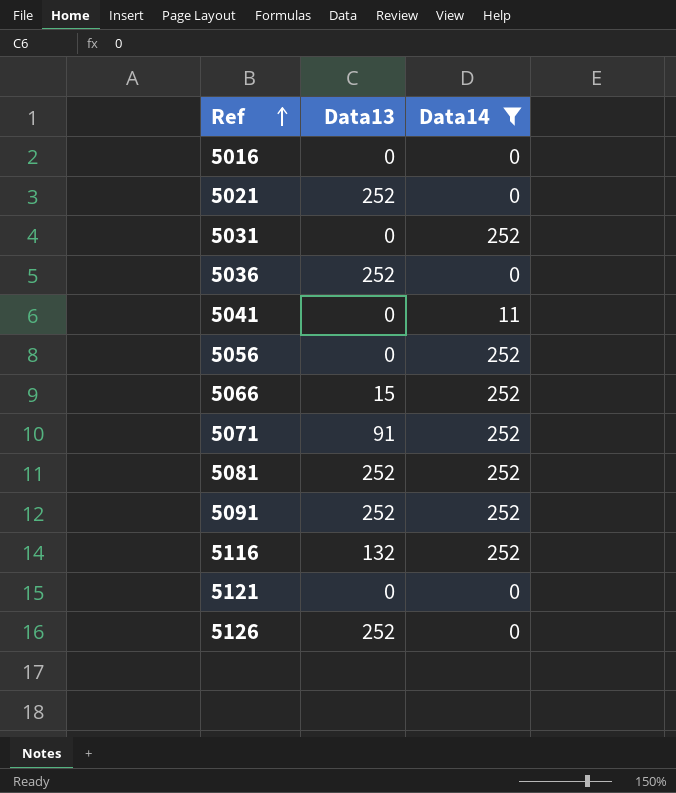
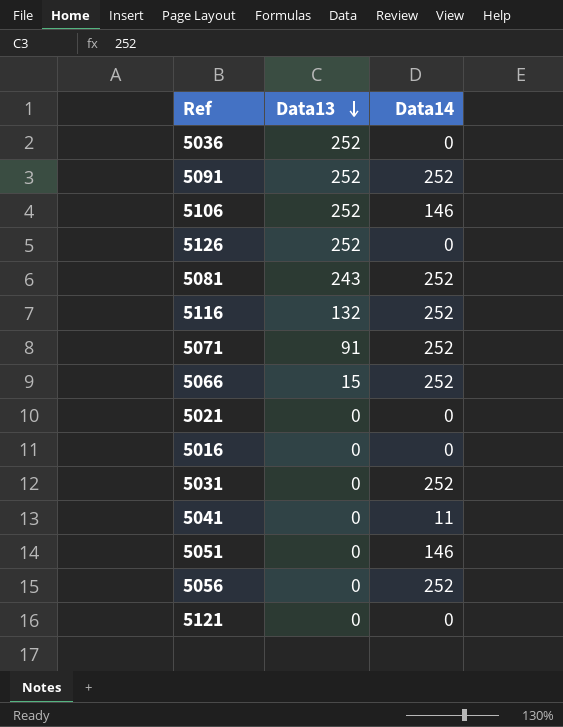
filter: Data14 != 146 -> none
row order: Ref ascending -> Data13 descending
5081 | Data13: 252 -> 243
5021 | Data13: 252 -> 0

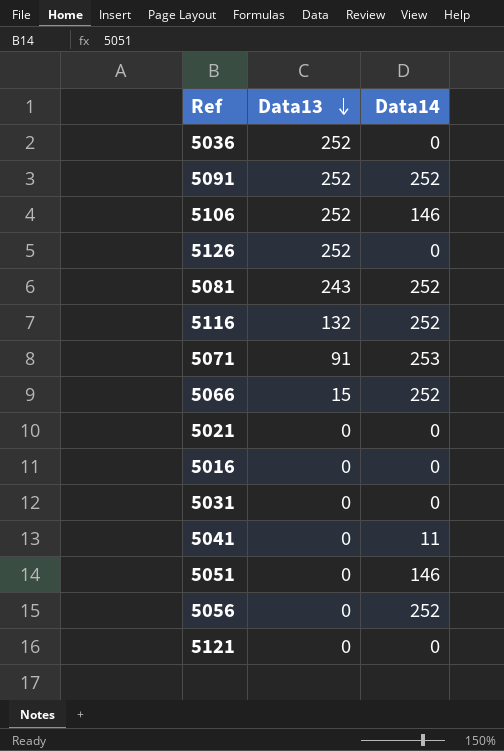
5071 | Data14: 252 -> 253
5031 | Data14: 252 -> 0

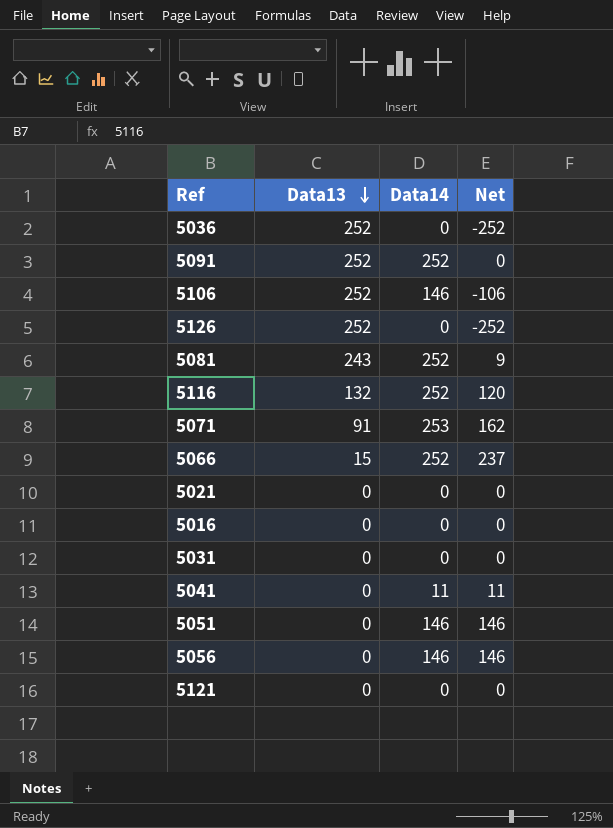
column Net | formula: none -> [Data14] - [Data13]
5056 | Data14: 252 -> 146

